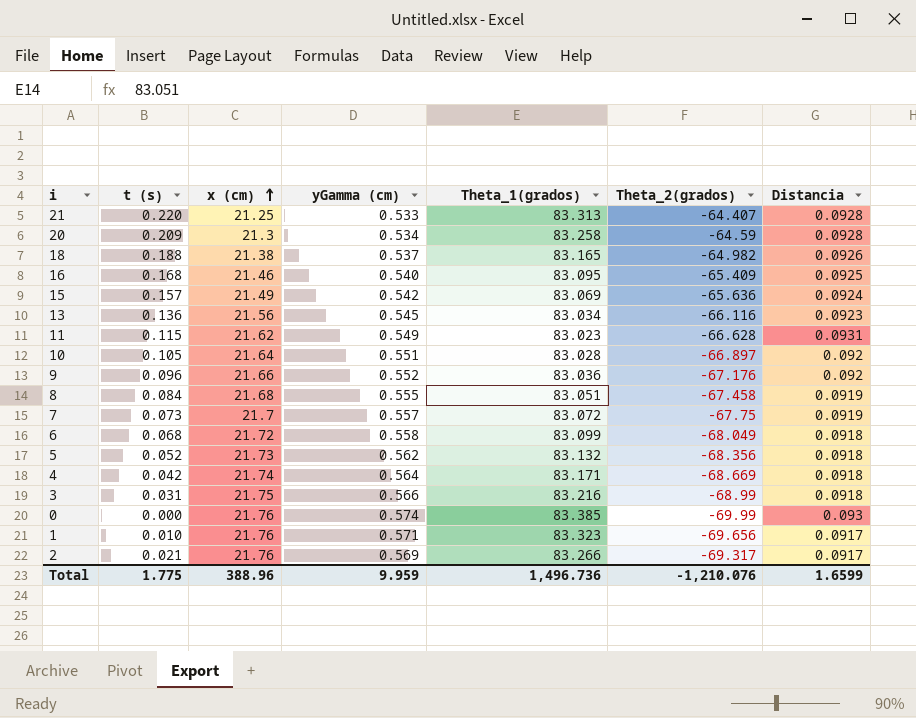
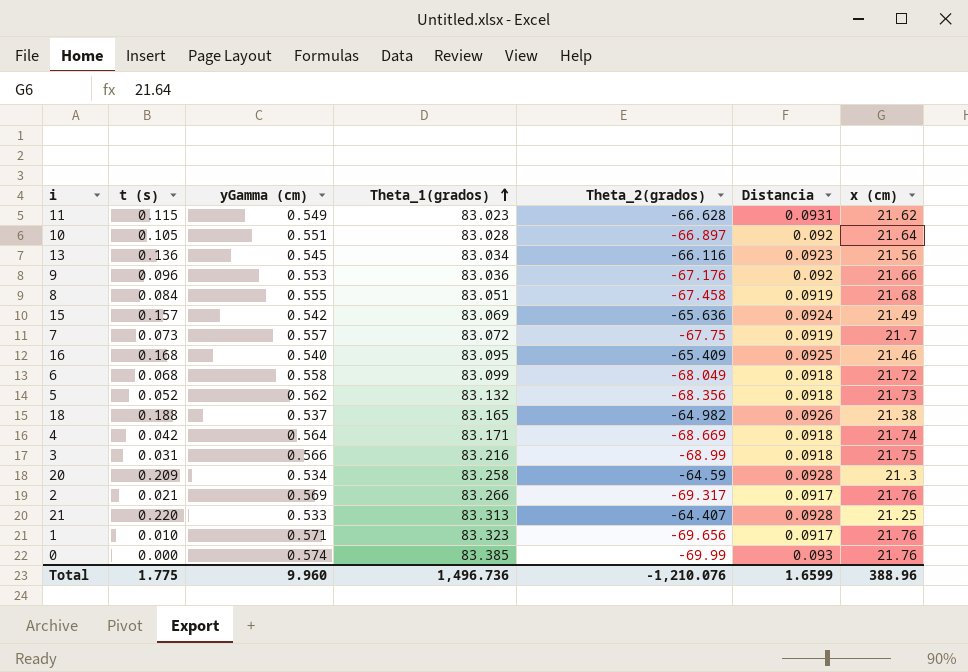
row order: x (cm) ascending -> Theta_1(grados) ascending
column x (cm) | position: 3 -> 7
9 | yGamma (cm): 0.552 -> 0.553
Total | yGamma (cm): 9.959 -> 9.960

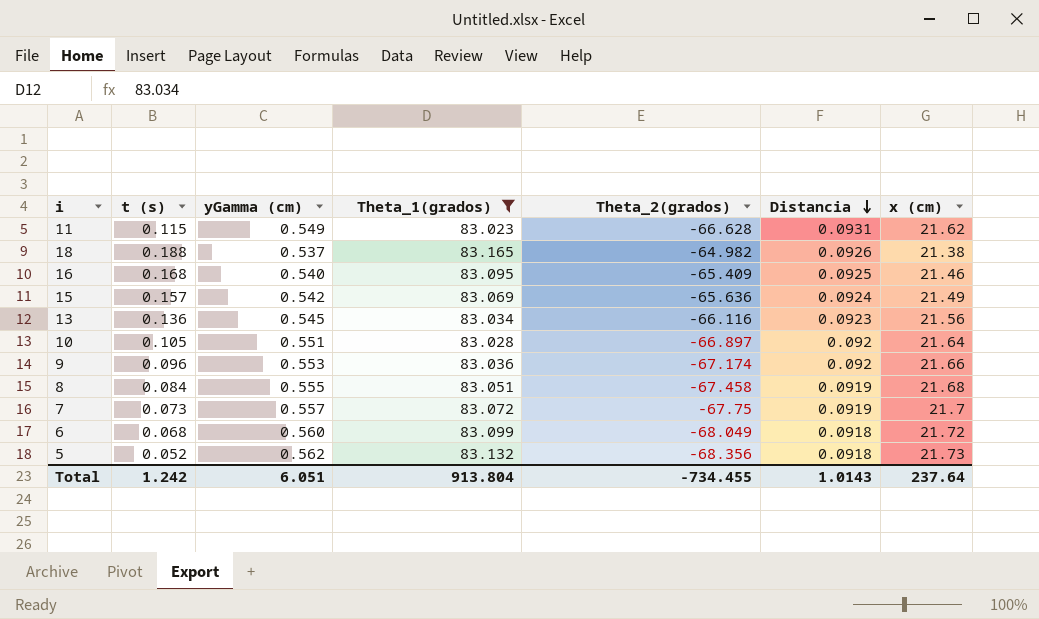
filter: none -> Theta_1(grados) <= 83.165
row order: Theta_1(grados) ascending -> Distancia descending
9 | Theta_2(grados): -67.176 -> -67.174
6 | yGamma (cm): 0.558 -> 0.560
Total | t (s): 1.775 -> 1.242
Total | yGamma (cm): 9.960 -> 6.051
Total | Theta_1(grados): 1,496.736 -> 913.804
Total | Theta_2(grados): -1,210.076 -> -734.455
Total | Distancia: 1.6599 -> 1.0143
Total | x (cm): 388.96 -> 237.64

